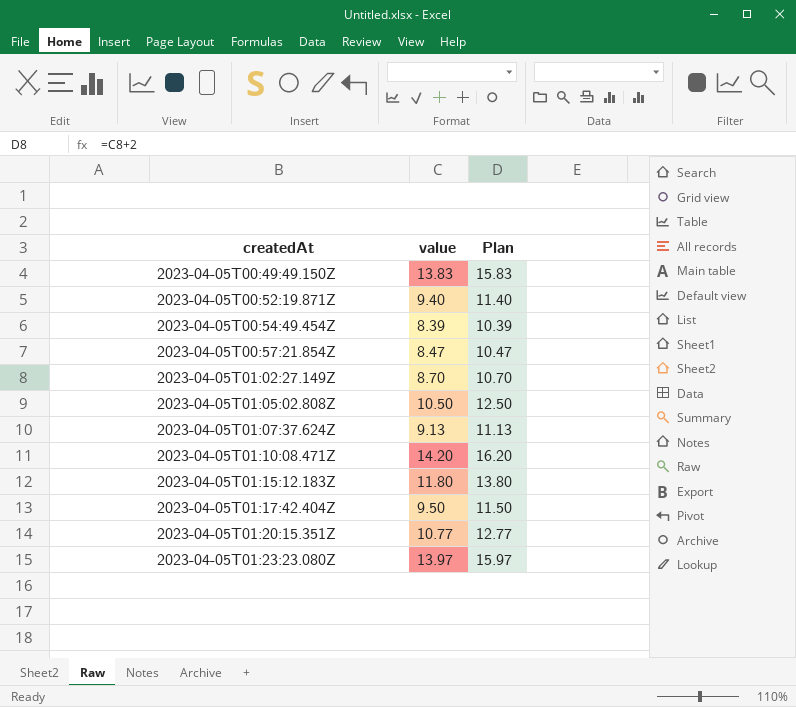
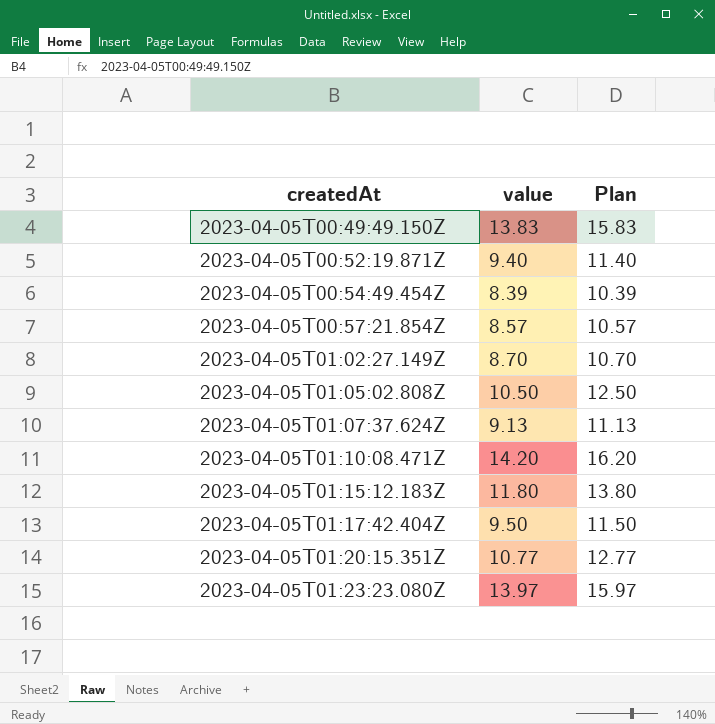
2023-04-05T00:57:21.854Z | value: 8.47 -> 8.57
2023-04-05T00:57:21.854Z | Plan: 10.47 -> 10.57

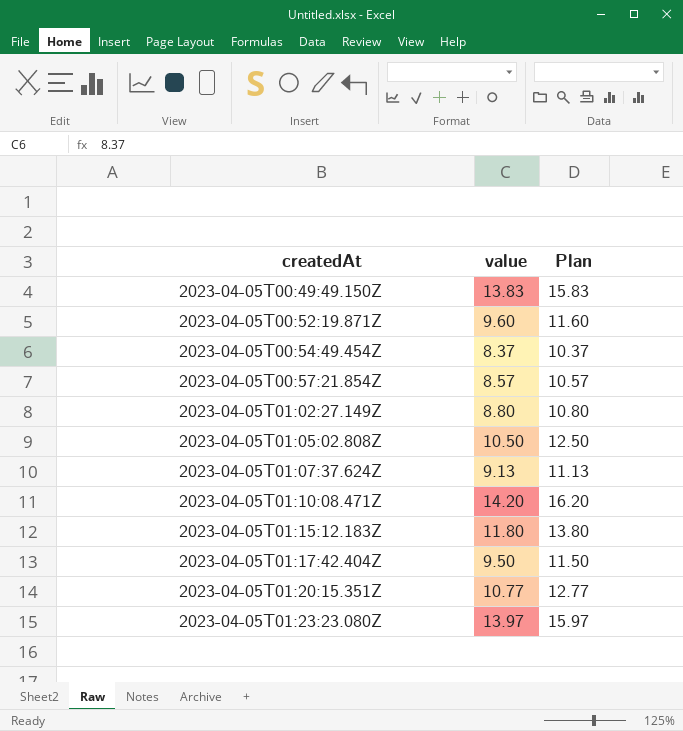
2023-04-05T00:52:19.871Z | value: 9.40 -> 9.60
2023-04-05T00:52:19.871Z | Plan: 11.40 -> 11.60
2023-04-05T00:54:49.454Z | value: 8.39 -> 8.37
2023-04-05T00:54:49.454Z | Plan: 10.39 -> 10.37
2023-04-05T01:02:27.149Z | value: 8.70 -> 8.80
2023-04-05T01:02:27.149Z | Plan: 10.70 -> 10.80

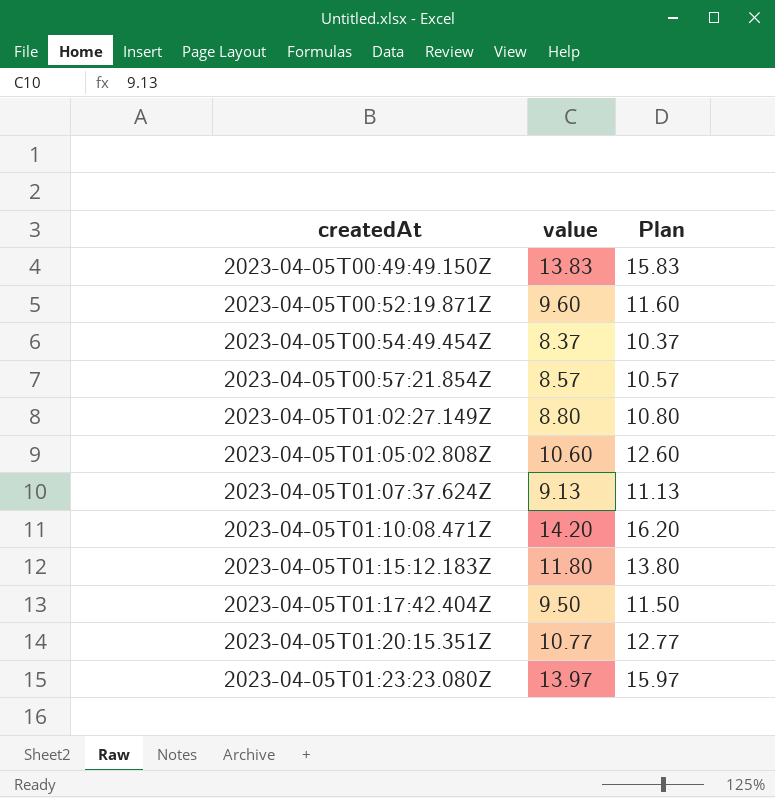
2023-04-05T01:05:02.808Z | value: 10.50 -> 10.60
2023-04-05T01:05:02.808Z | Plan: 12.50 -> 12.60

